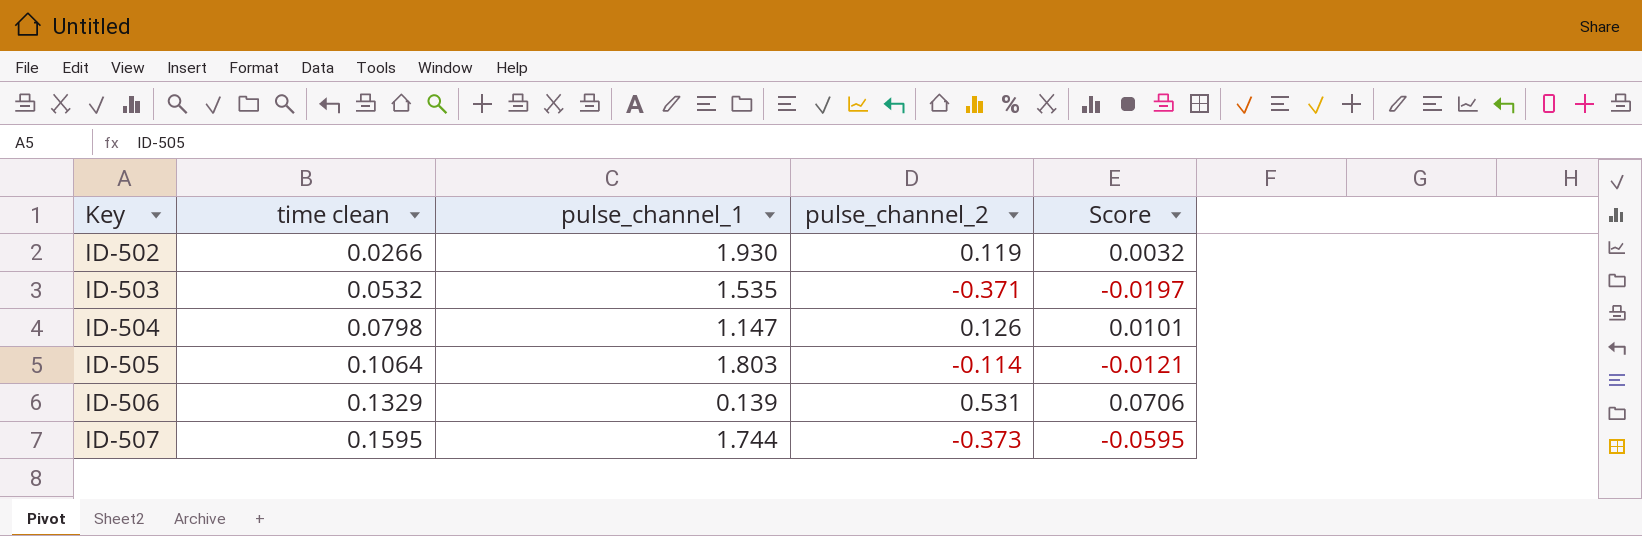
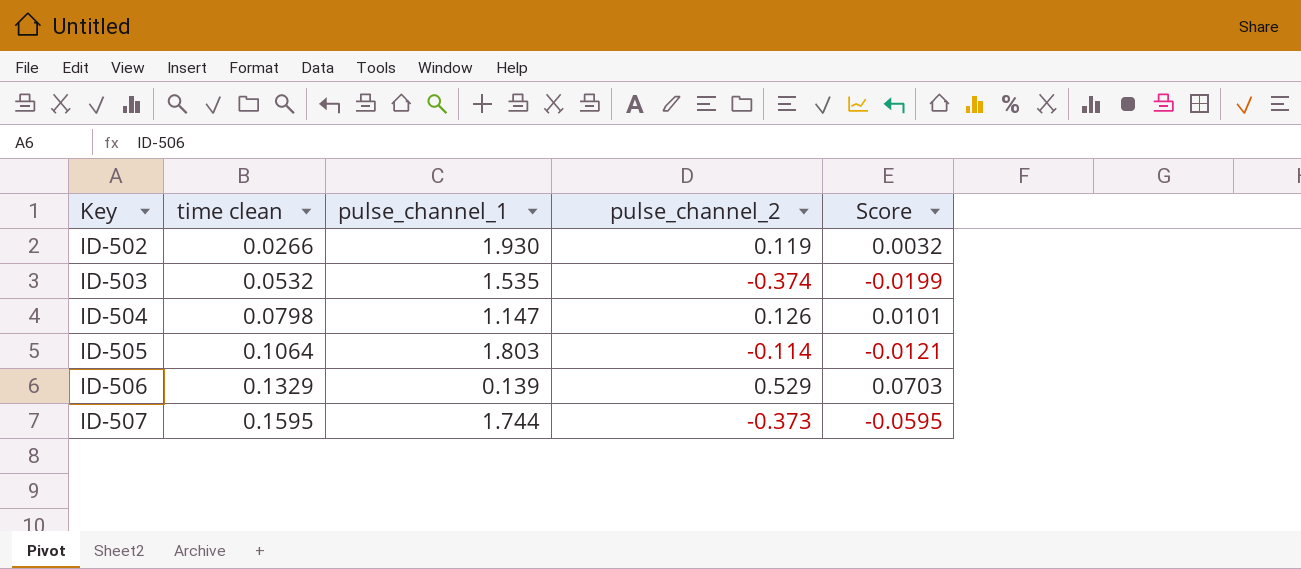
ID-503 | pulse_channel_2: -0.371 -> -0.374
ID-503 | Score: -0.0197 -> -0.0199
ID-506 | pulse_channel_2: 0.531 -> 0.529
ID-506 | Score: 0.0706 -> 0.0703

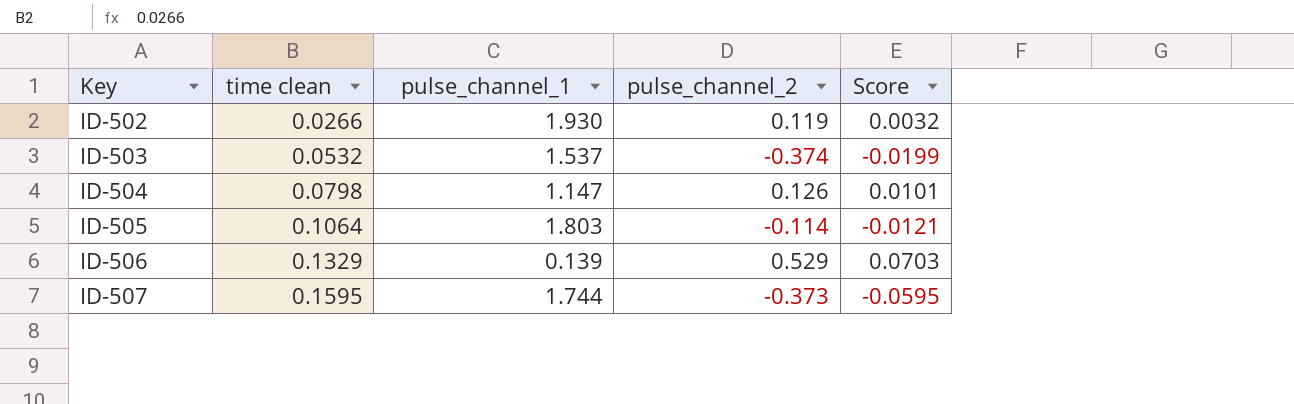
ID-503 | pulse_channel_1: 1.535 -> 1.537

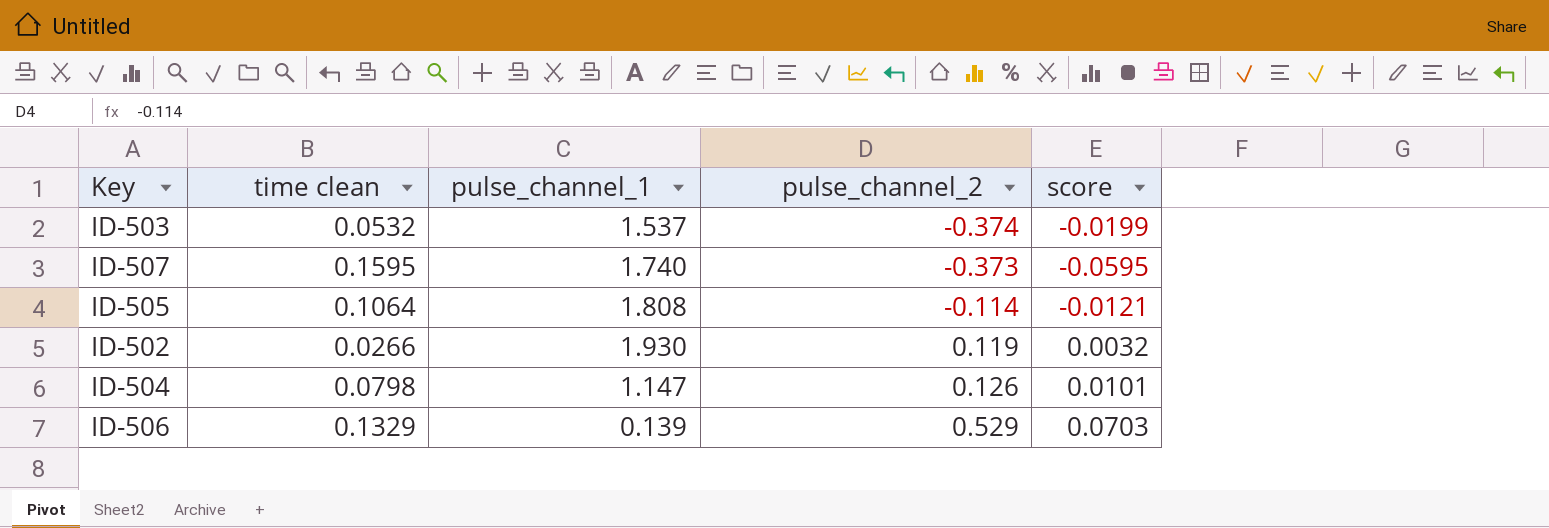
row order: Key ascending -> pulse_channel_2 ascending
column name: Score -> score
ID-507 | pulse_channel_1: 1.744 -> 1.740
ID-505 | pulse_channel_1: 1.803 -> 1.808

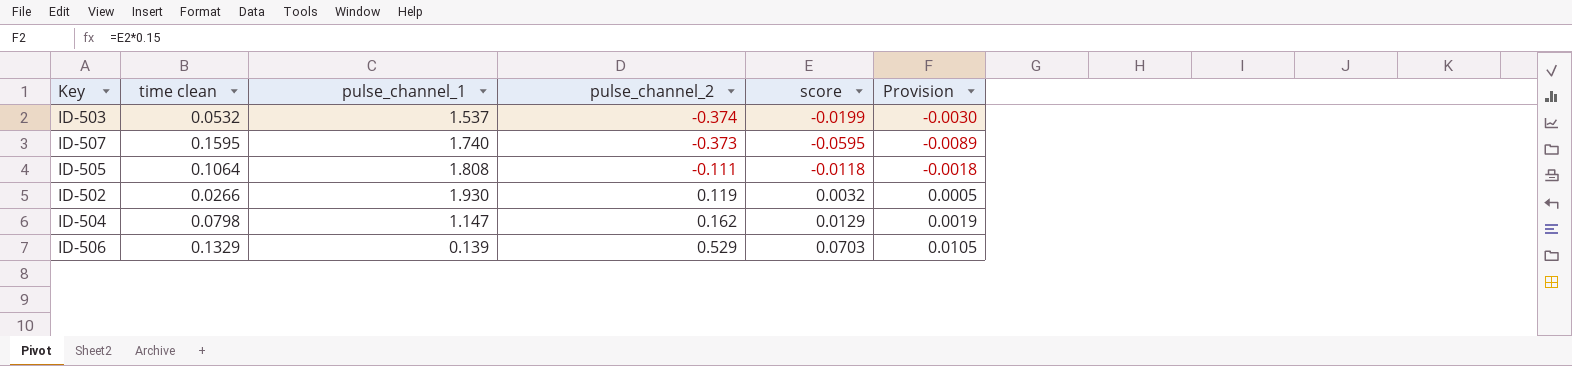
column Provision | formula: none -> [score] * 0.15
ID-505 | pulse_channel_2: -0.114 -> -0.111
ID-505 | score: -0.0121 -> -0.0118
ID-504 | pulse_channel_2: 0.126 -> 0.162
ID-504 | score: 0.0101 -> 0.0129

